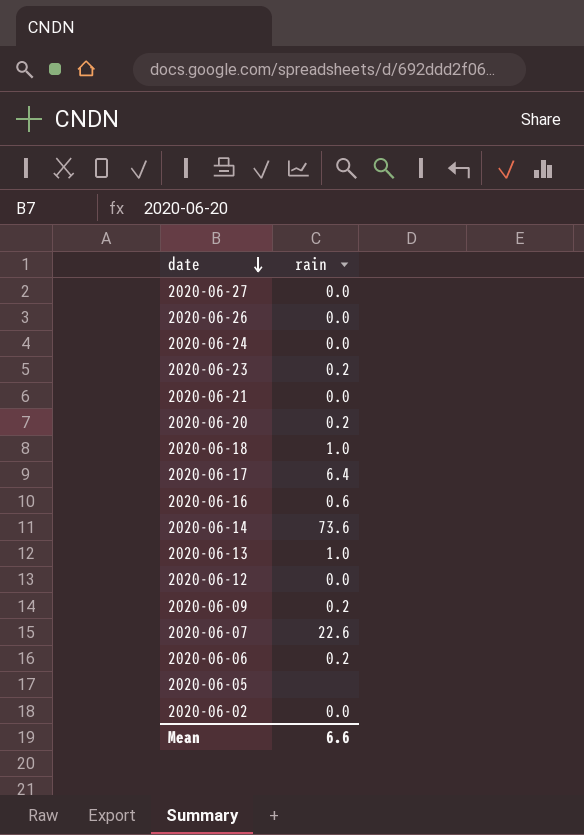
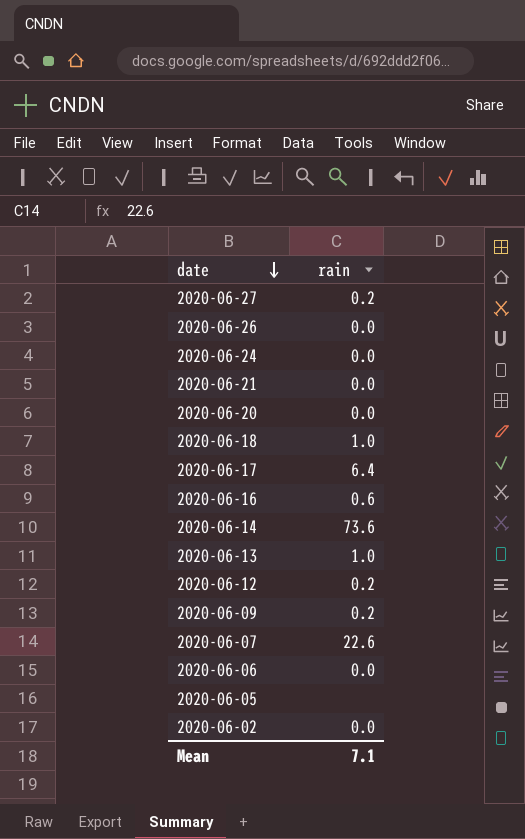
row 2020-06-23: 0.2 -> none
2020-06-27 | rain: 0.0 -> 0.2
2020-06-20 | rain: 0.2 -> 0.0
2020-06-12 | rain: 0.0 -> 0.2
2020-06-06 | rain: 0.2 -> 0.0
Mean | rain: 6.6 -> 7.1

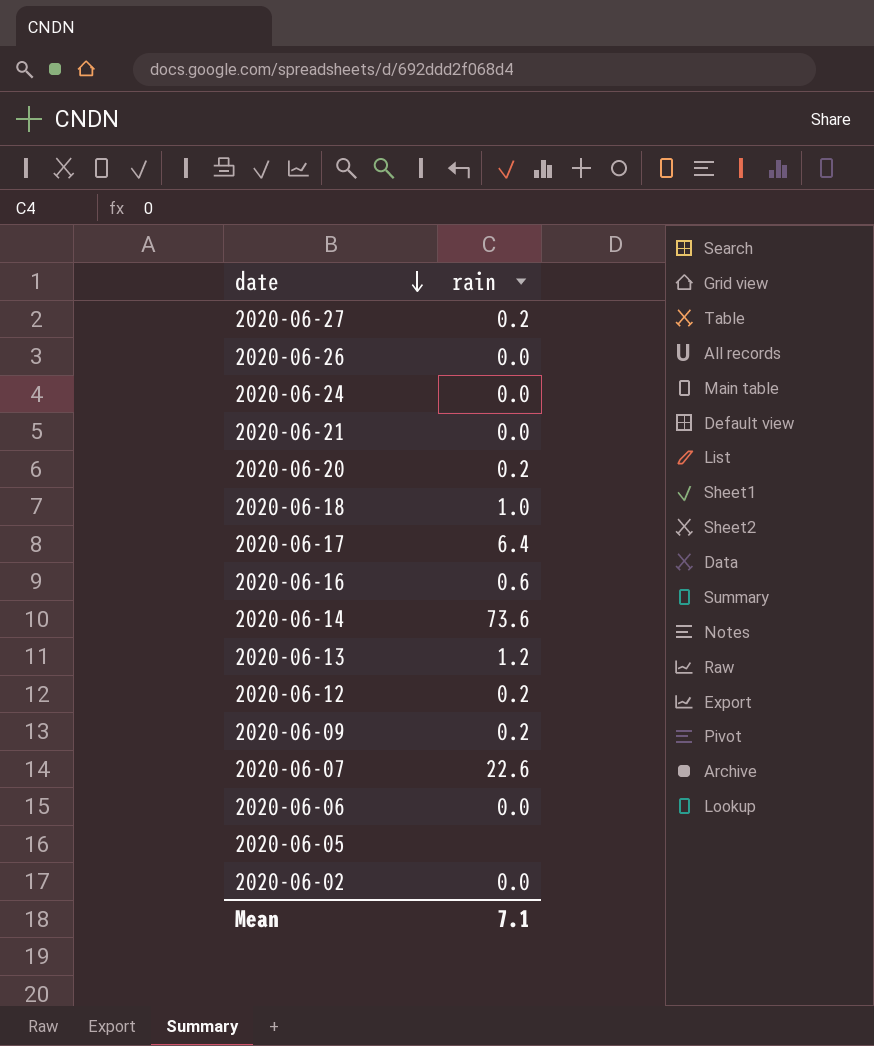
2020-06-20 | rain: 0.0 -> 0.2
2020-06-13 | rain: 1.0 -> 1.2

